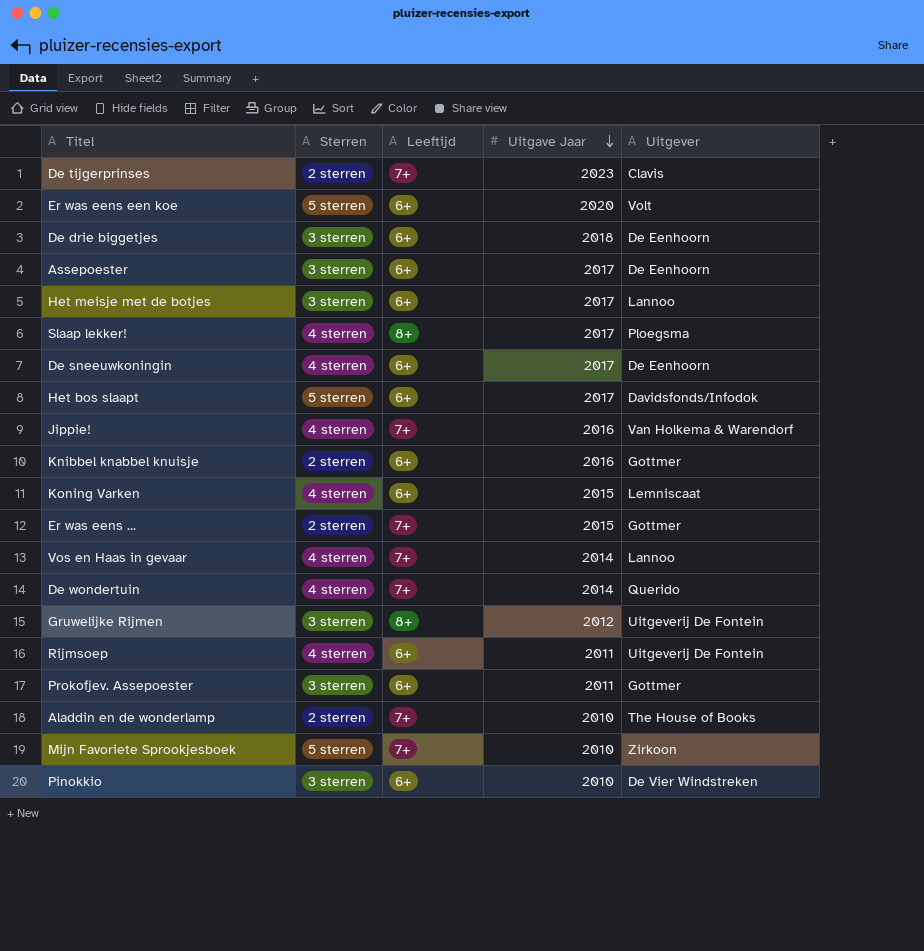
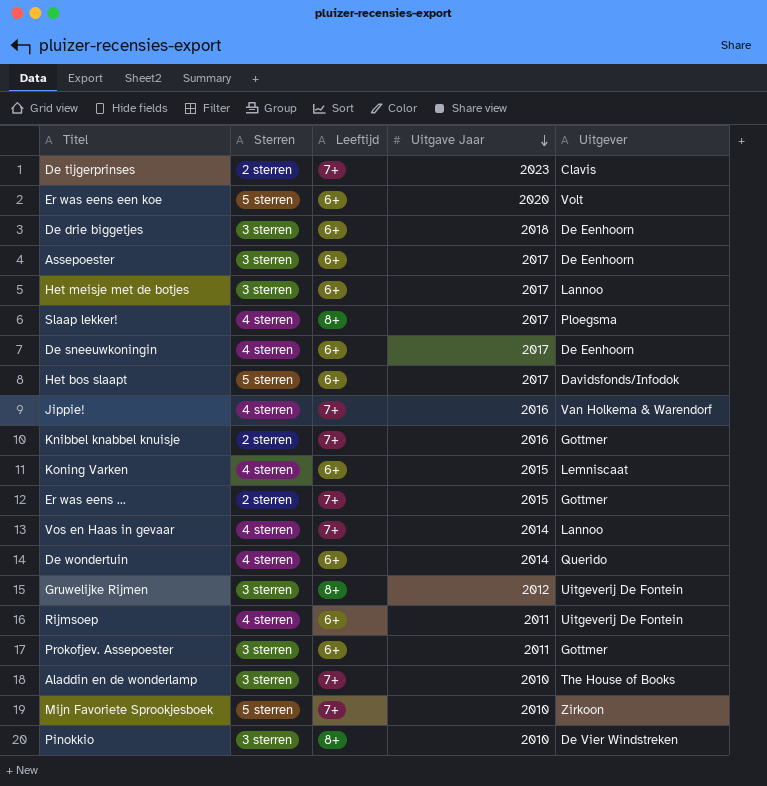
Knibbel knabbel knuisje | Leeftijd: 6+ -> 7+
De wondertuin | Leeftijd: 7+ -> 6+
Aladdin en de wonderlamp | Sterren: 2 sterren -> 3 sterren
Pinokkio | Leeftijd: 6+ -> 8+

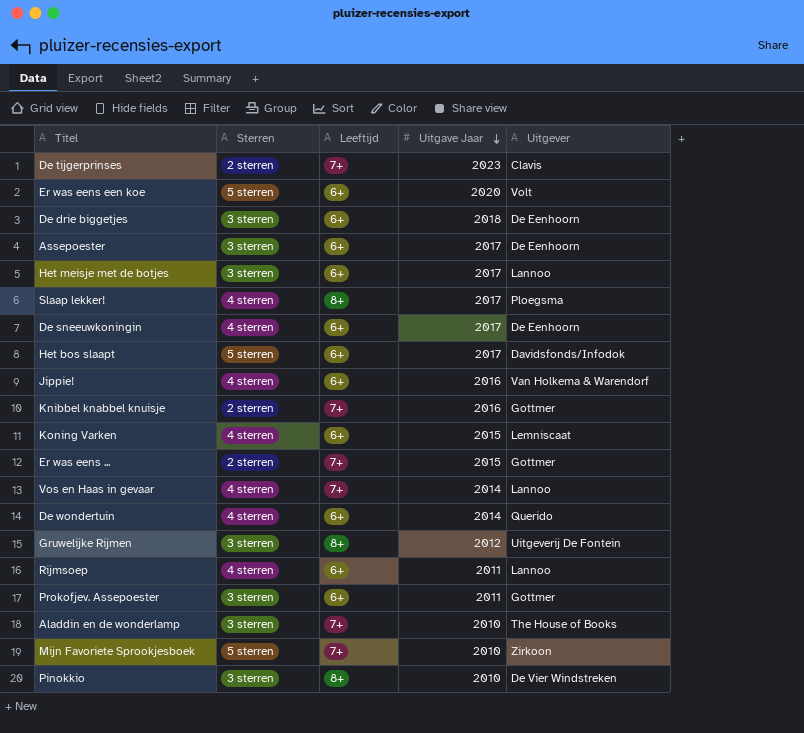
Jippie! | Leeftijd: 7+ -> 6+
Rijmsoep | Uitgever: Uitgeverij De Fontein -> Lannoo

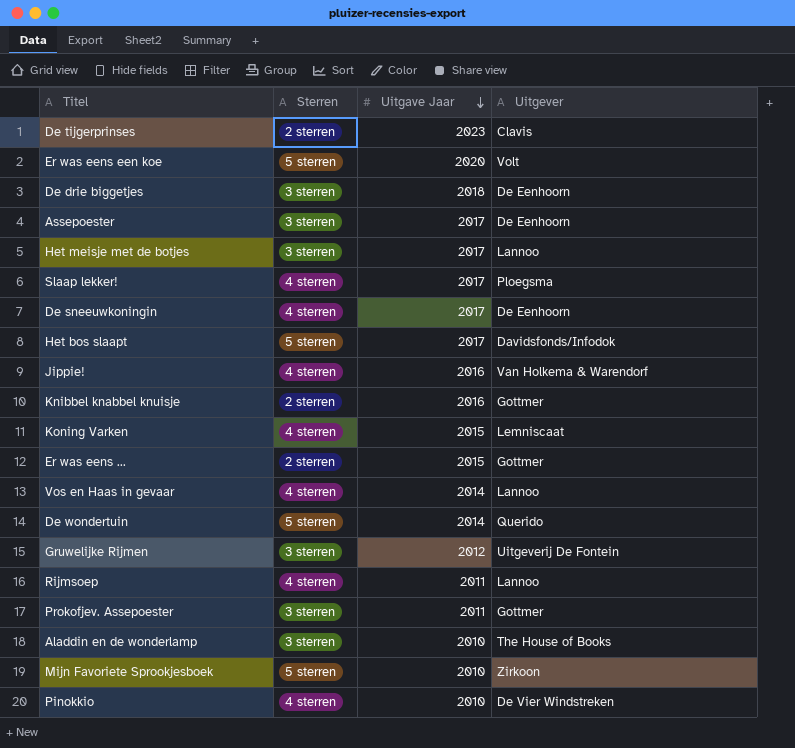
column Leeftijd | position: 3 -> none
De wondertuin | Sterren: 4 sterren -> 5 sterren
Pinokkio | Sterren: 3 sterren -> 4 sterren

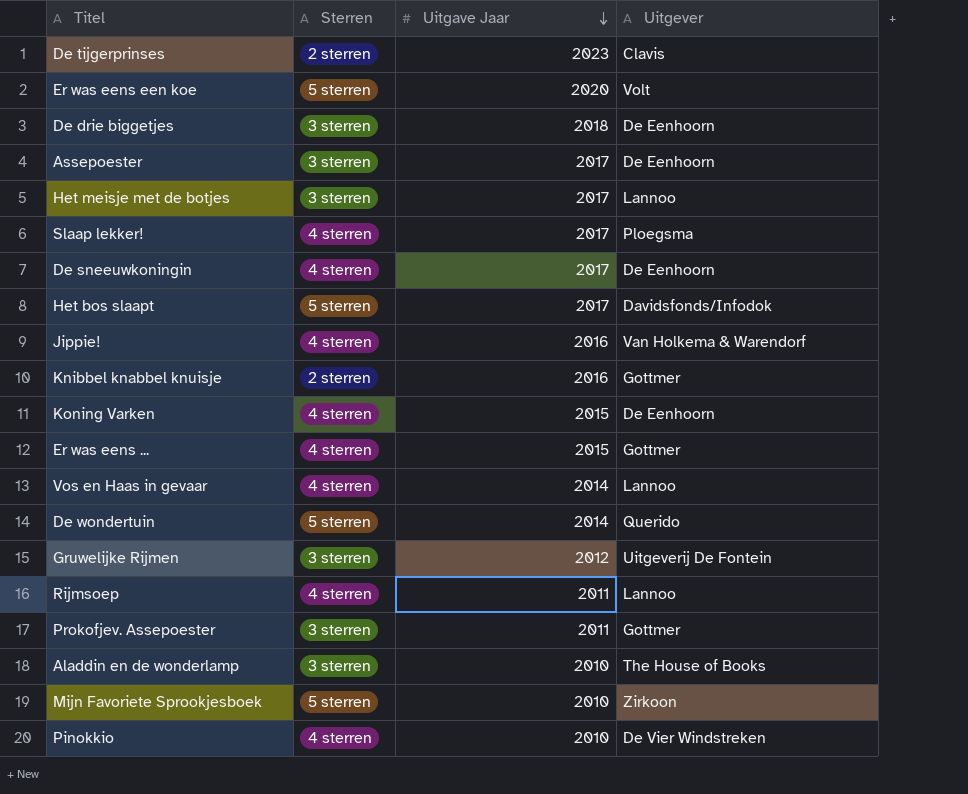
Koning Varken | Uitgever: Lemniscaat -> De Eenhoorn
Er was eens ... | Sterren: 2 sterren -> 4 sterren

